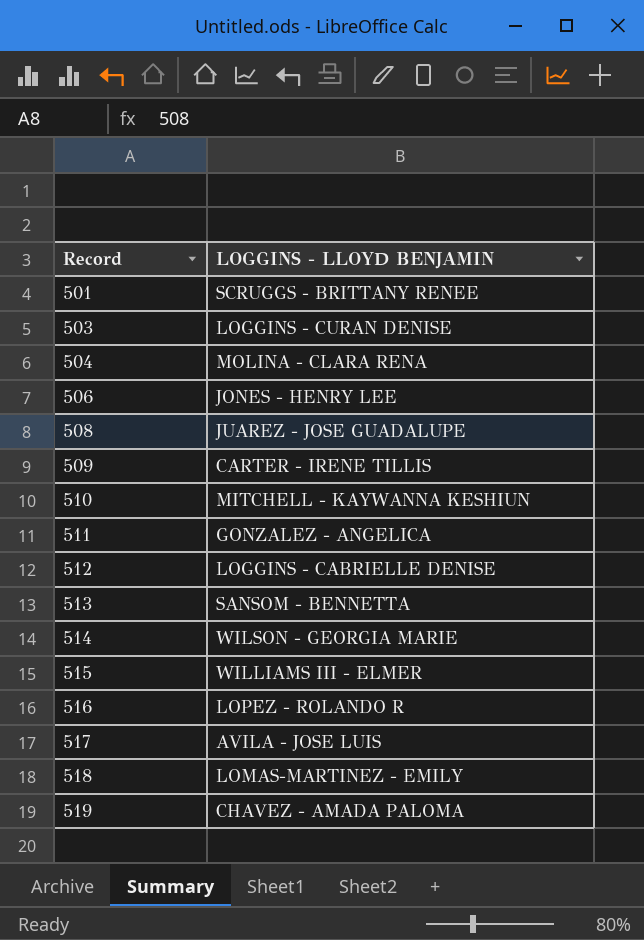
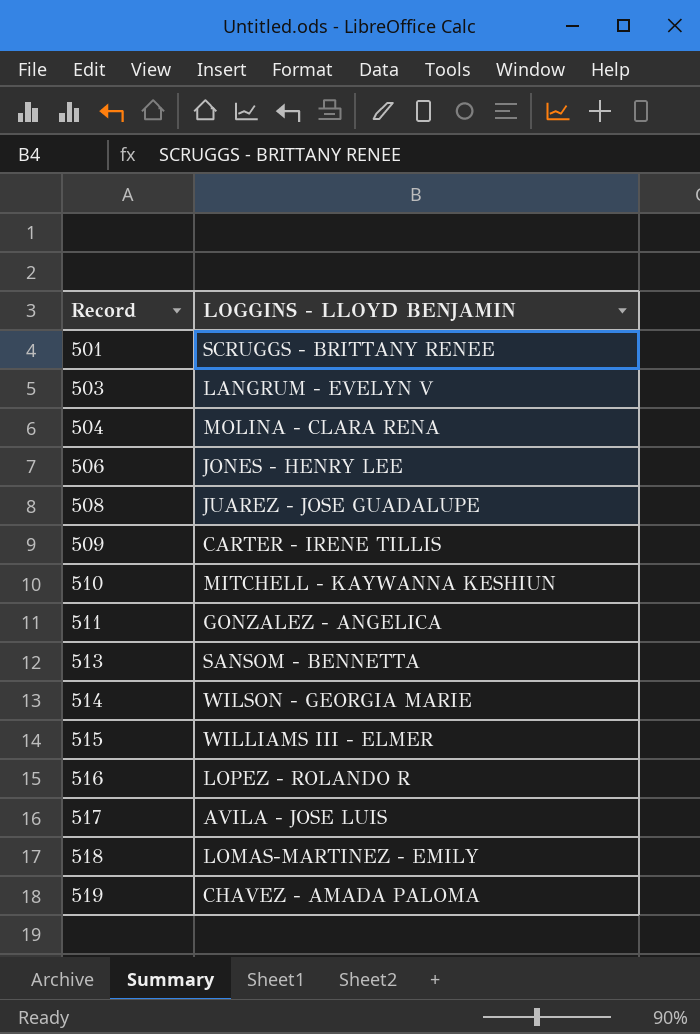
row 512: LOGGINS - CABRIELLE DENISE -> none
503 | LOGGINS - LLOYD BENJAMIN: LOGGINS - CURAN DENISE -> LANGRUM - EVELYN V

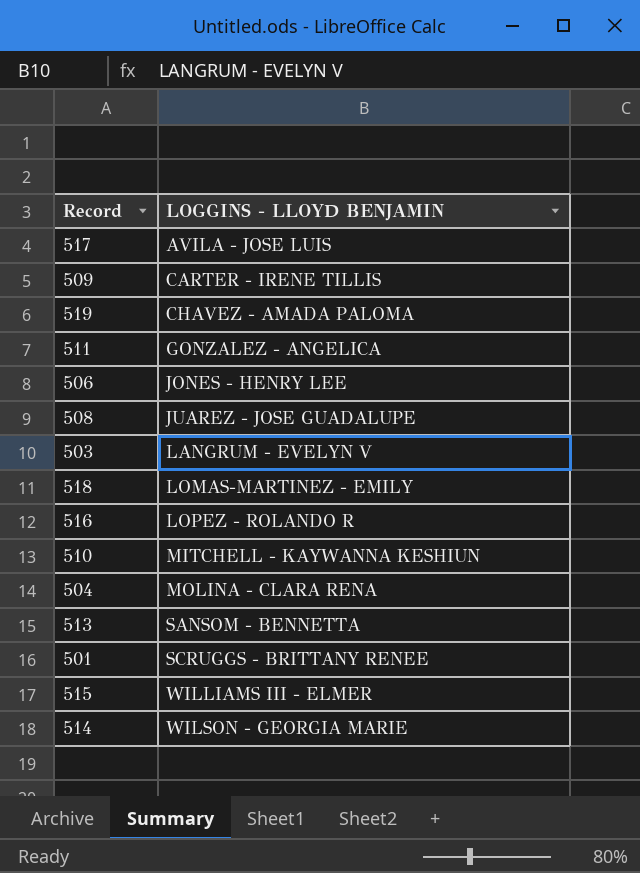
row order: Record ascending -> LOGGINS - LLOYD BENJAMIN ascending

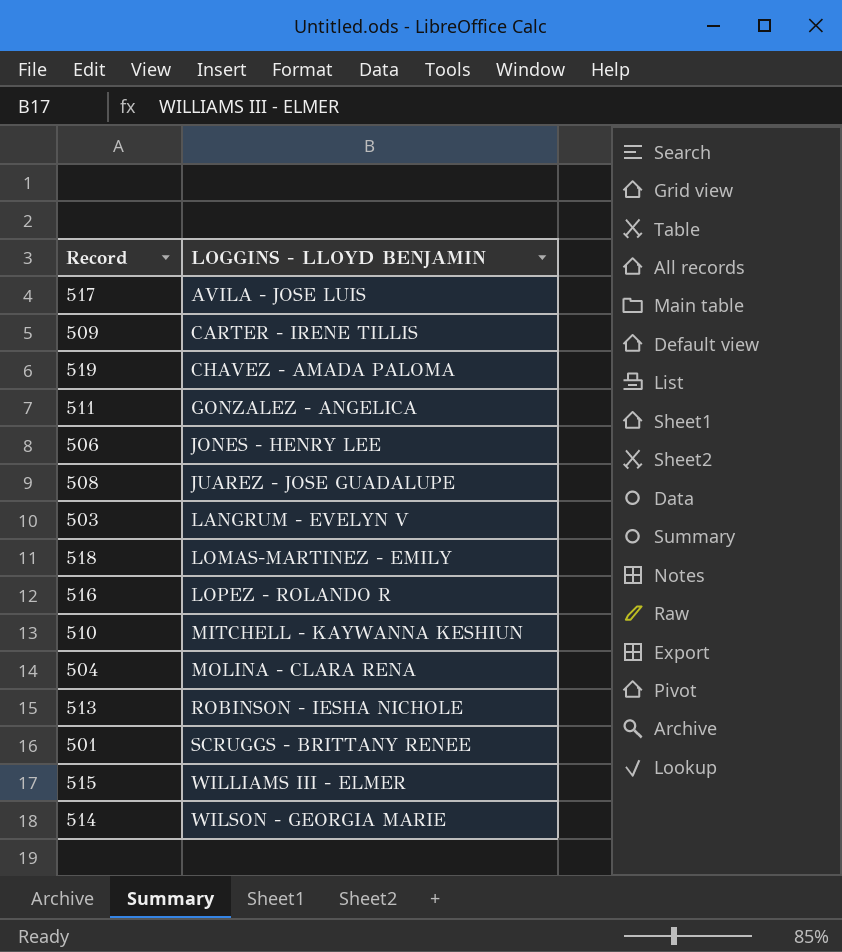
513 | LOGGINS - LLOYD BENJAMIN: SANSOM - BENNETTA -> ROBINSON - IESHA NICHOLE

